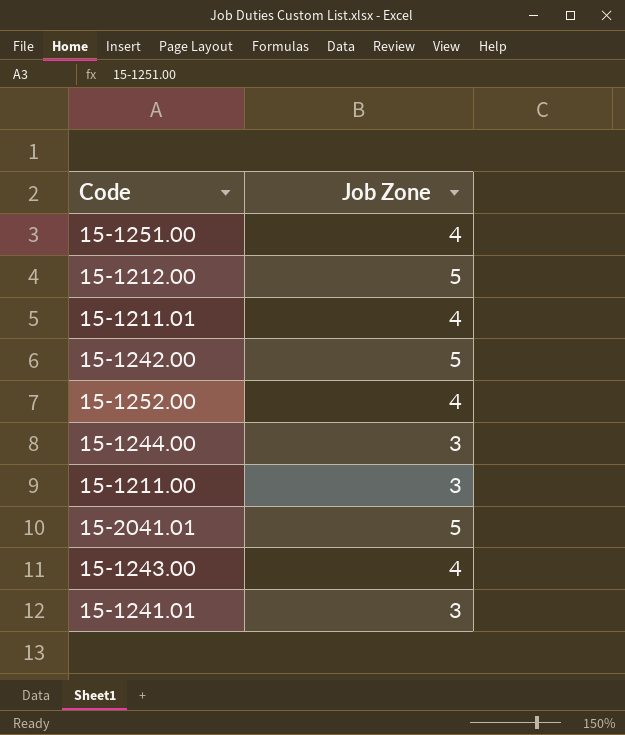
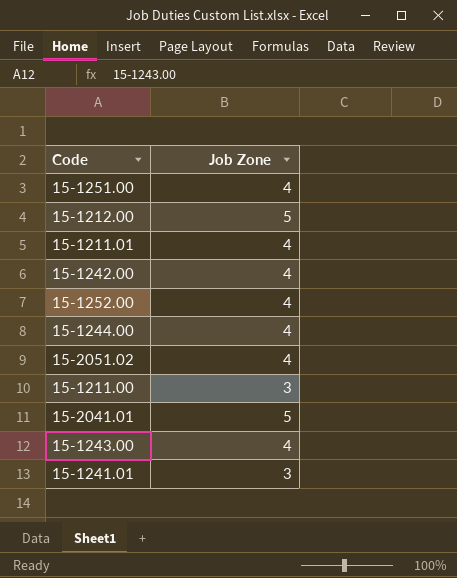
15-1242.00 | Job Zone: 5 -> 4
15-1244.00 | Job Zone: 3 -> 4
row 15-2051.02: none -> 4

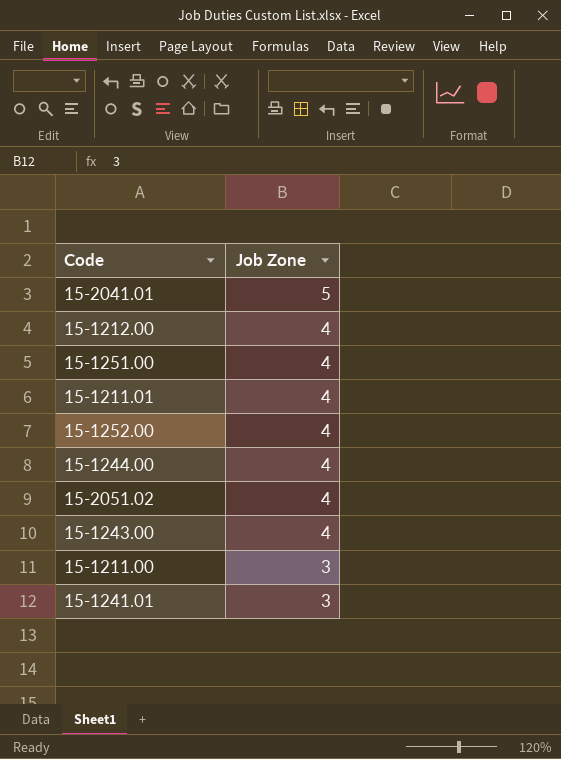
row order: none -> Job Zone descending
row 15-1242.00: 4 -> none
15-1212.00 | Job Zone: 5 -> 4

